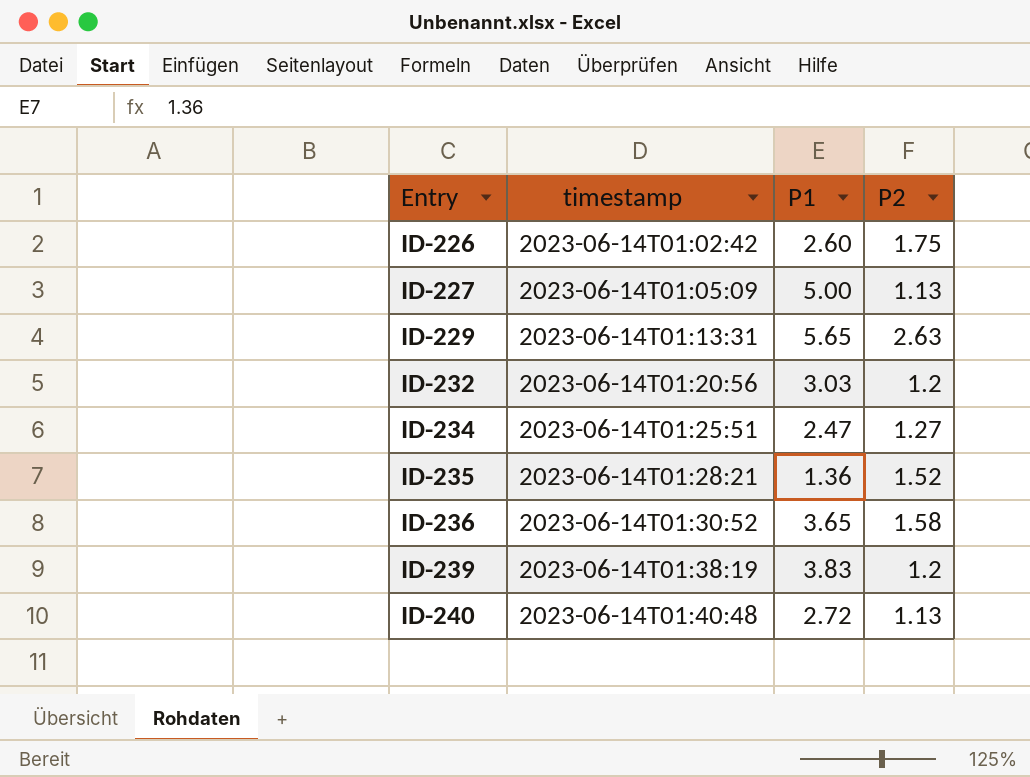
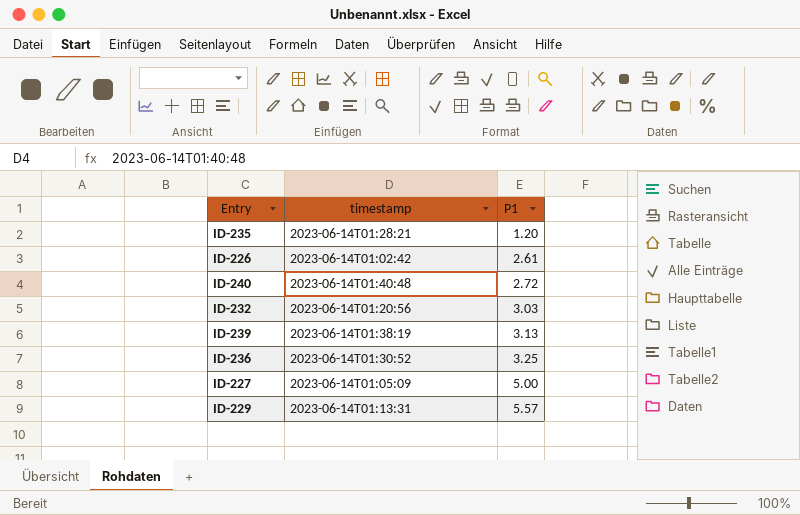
row order: Entry ascending -> P1 ascending
column P2 | position: 4 -> none
row ID-234: 2023-06-14T01:25:51 | 2.47 | 1.27 -> none
ID-235 | P1: 1.36 -> 1.20
ID-226 | P1: 2.60 -> 2.61
ID-239 | P1: 3.83 -> 3.13
ID-236 | P1: 3.65 -> 3.25
ID-229 | P1: 5.65 -> 5.57

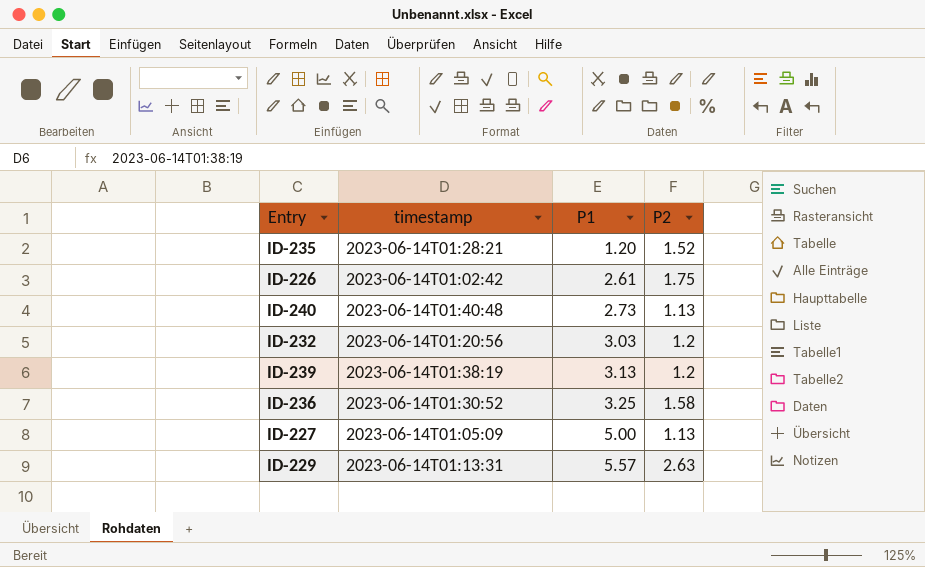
column P2 | position: none -> 4
ID-240 | P1: 2.72 -> 2.73

